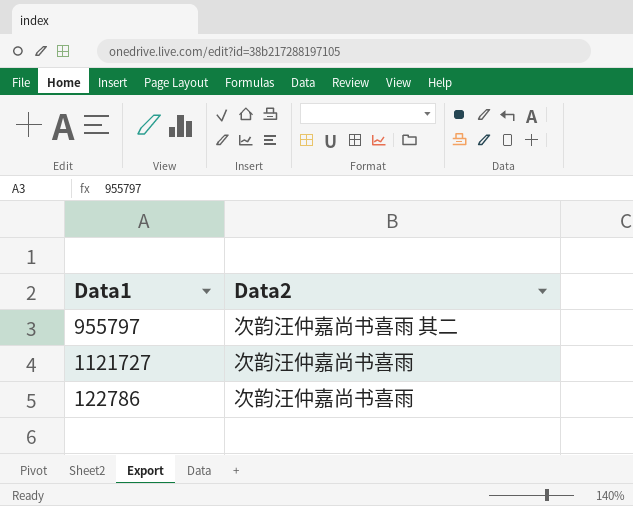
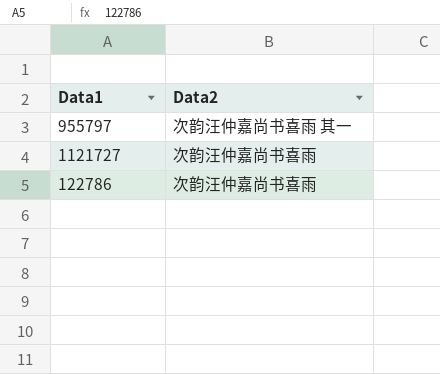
955797 | Data2: 次韵汪仲嘉尚书喜雨 其二 -> 次韵汪仲嘉尚书喜雨 其一

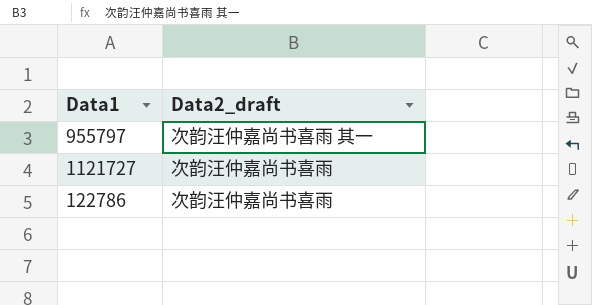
column name: Data2 -> Data2_draft

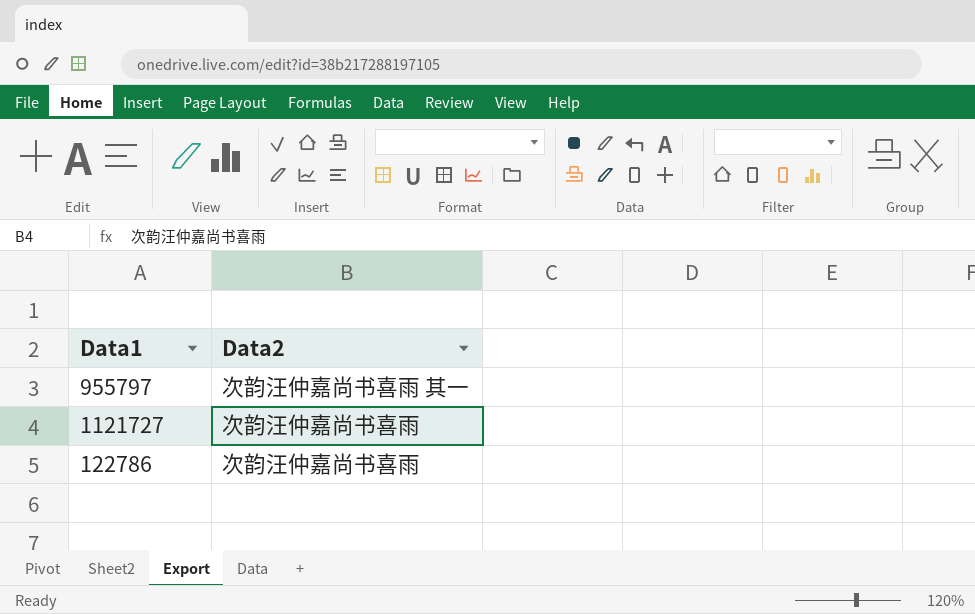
column name: Data2_draft -> Data2

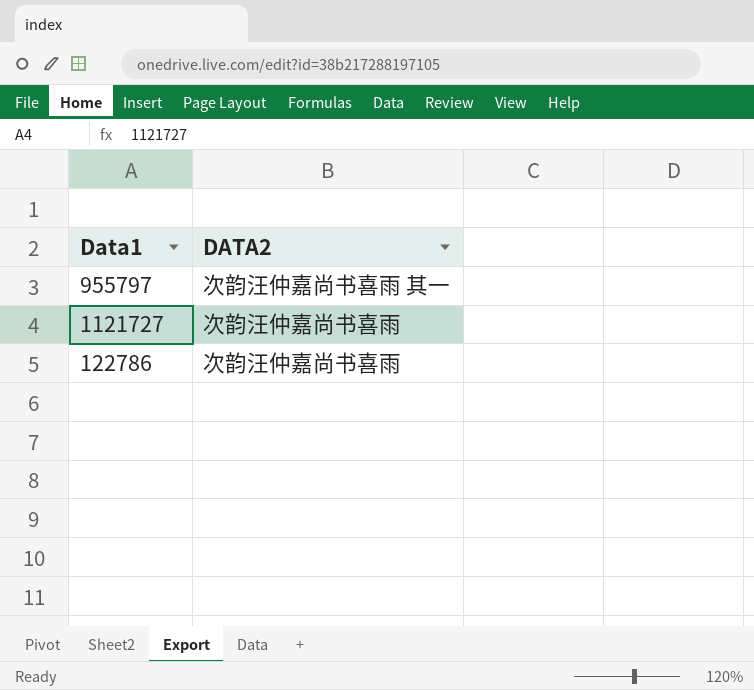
column name: Data2 -> DATA2

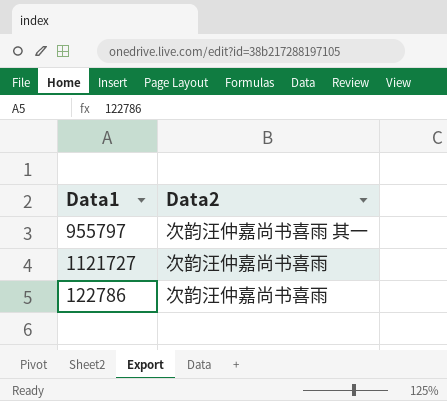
column name: DATA2 -> Data2

